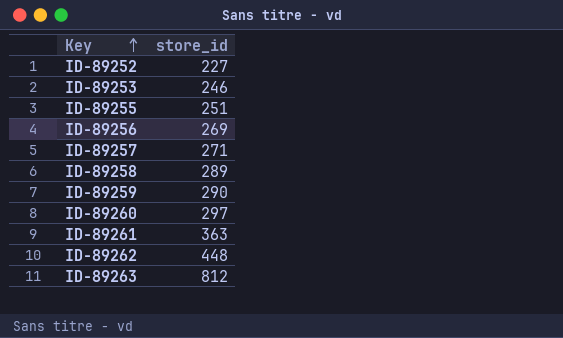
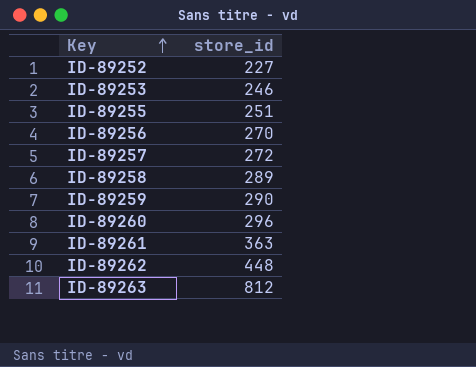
ID-89256 | store_id: 269 -> 270
ID-89257 | store_id: 271 -> 272
ID-89260 | store_id: 297 -> 296

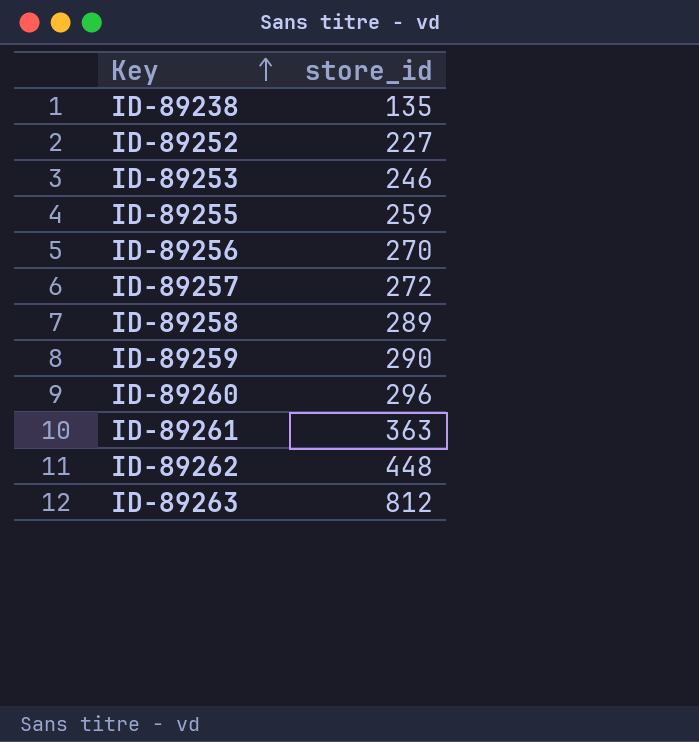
row ID-89238: none -> 135
ID-89255 | store_id: 251 -> 259

